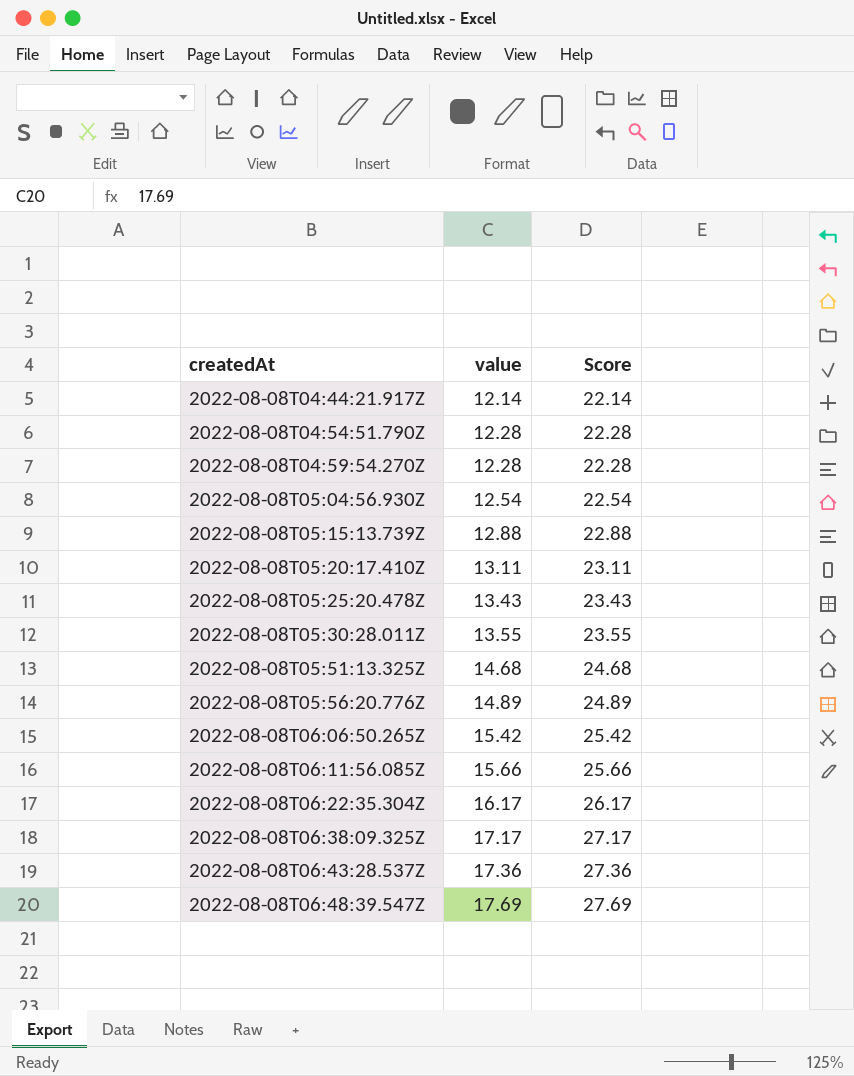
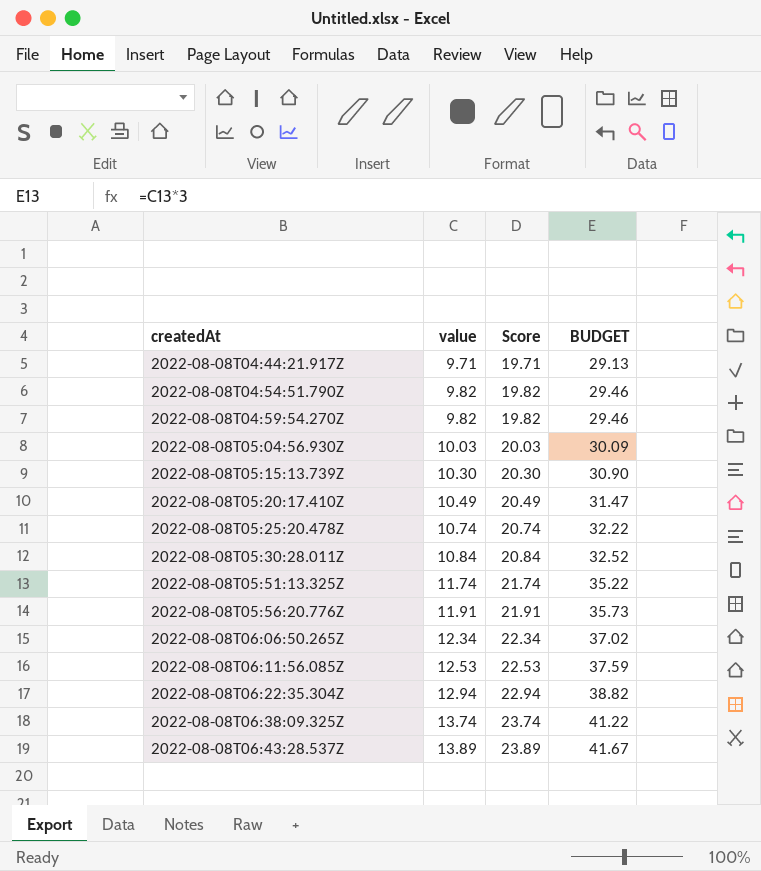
column BUDGET | formula: none -> [value] * 3
row 2022-08-08T06:48:39.547Z: 17.69 | 27.69 -> none
2022-08-08T04:44:21.917Z | value: 12.14 -> 9.71
2022-08-08T04:44:21.917Z | Score: 22.14 -> 19.71
2022-08-08T04:54:51.790Z | value: 12.28 -> 9.82
2022-08-08T04:54:51.790Z | Score: 22.28 -> 19.82
2022-08-08T04:59:54.270Z | value: 12.28 -> 9.82
2022-08-08T04:59:54.270Z | Score: 22.28 -> 19.82
2022-08-08T05:04:56.930Z | value: 12.54 -> 10.03
2022-08-08T05:04:56.930Z | Score: 22.54 -> 20.03
2022-08-08T05:15:13.739Z | value: 12.88 -> 10.30
2022-08-08T05:15:13.739Z | Score: 22.88 -> 20.30
2022-08-08T05:20:17.410Z | value: 13.11 -> 10.49
2022-08-08T05:20:17.410Z | Score: 23.11 -> 20.49
2022-08-08T05:25:20.478Z | value: 13.43 -> 10.74
2022-08-08T05:25:20.478Z | Score: 23.43 -> 20.74
2022-08-08T05:30:28.011Z | value: 13.55 -> 10.84
2022-08-08T05:30:28.011Z | Score: 23.55 -> 20.84
2022-08-08T05:51:13.325Z | value: 14.68 -> 11.74
2022-08-08T05:51:13.325Z | Score: 24.68 -> 21.74
2022-08-08T05:56:20.776Z | value: 14.89 -> 11.91
2022-08-08T05:56:20.776Z | Score: 24.89 -> 21.91
2022-08-08T06:06:50.265Z | value: 15.42 -> 12.34
2022-08-08T06:06:50.265Z | Score: 25.42 -> 22.34
2022-08-08T06:11:56.085Z | value: 15.66 -> 12.53
2022-08-08T06:11:56.085Z | Score: 25.66 -> 22.53
2022-08-08T06:22:35.304Z | value: 16.17 -> 12.94
2022-08-08T06:22:35.304Z | Score: 26.17 -> 22.94
2022-08-08T06:38:09.325Z | value: 17.17 -> 13.74
2022-08-08T06:38:09.325Z | Score: 27.17 -> 23.74
2022-08-08T06:43:28.537Z | value: 17.36 -> 13.89
2022-08-08T06:43:28.537Z | Score: 27.36 -> 23.89

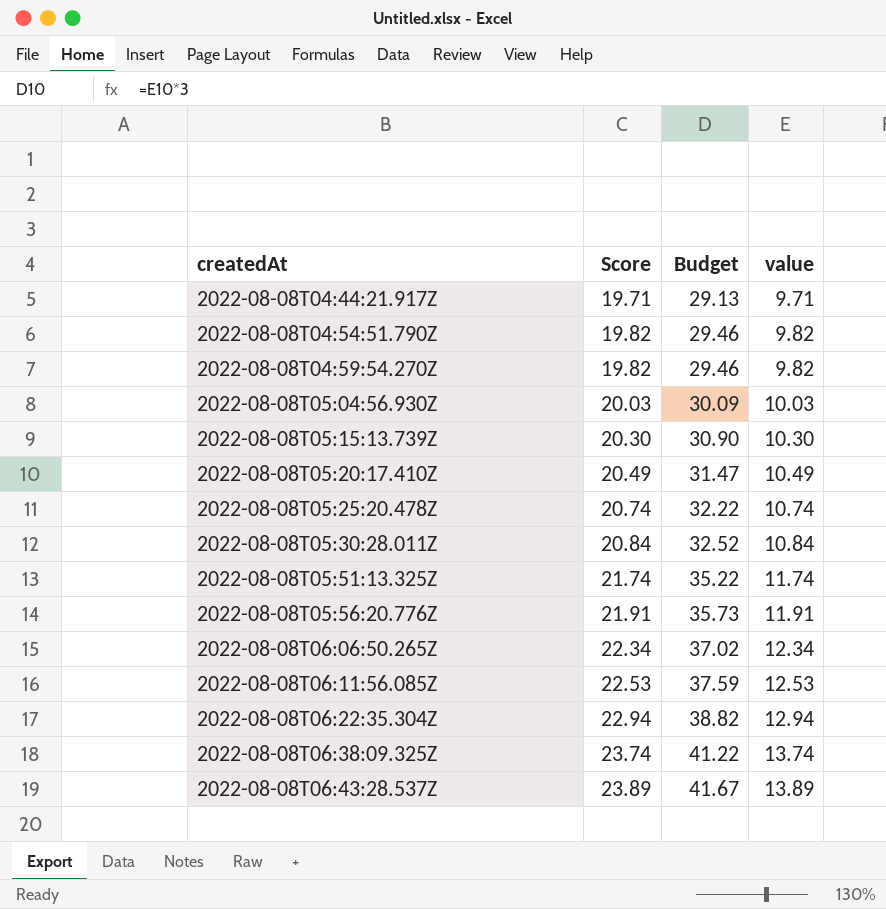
column name: BUDGET -> Budget
column value | position: 2 -> 4

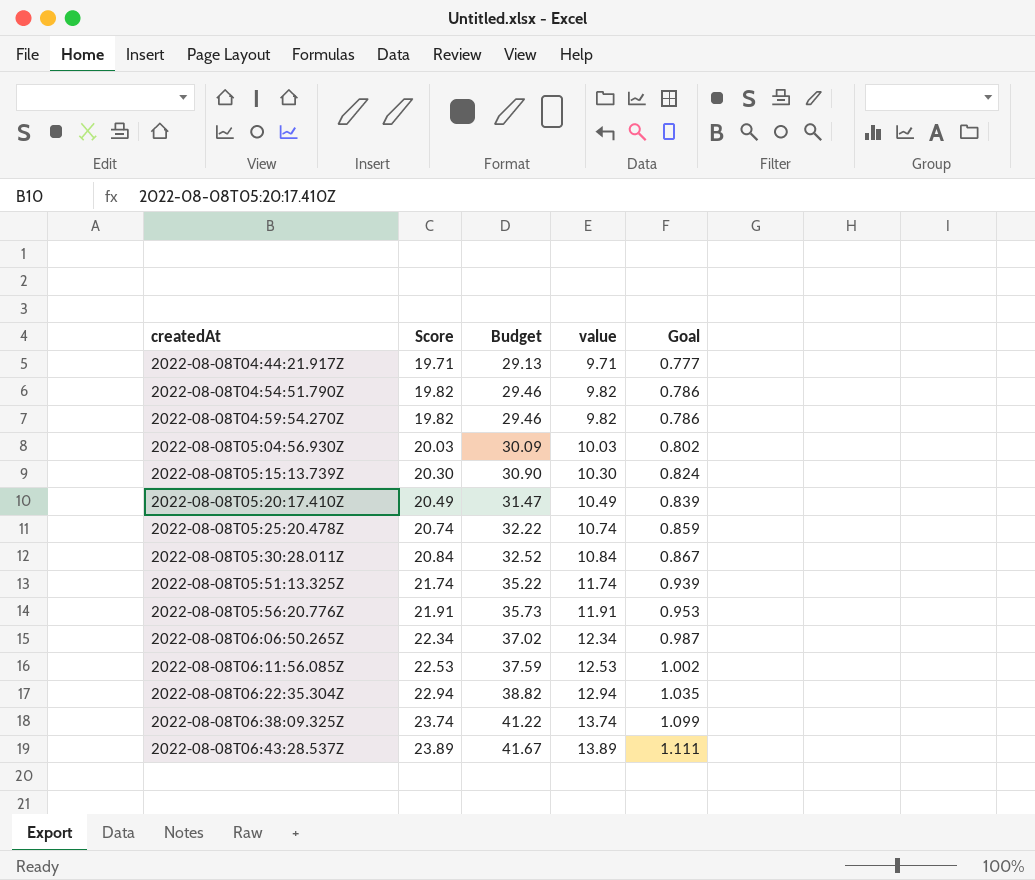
column Goal | formula: none -> [value] * 0.08

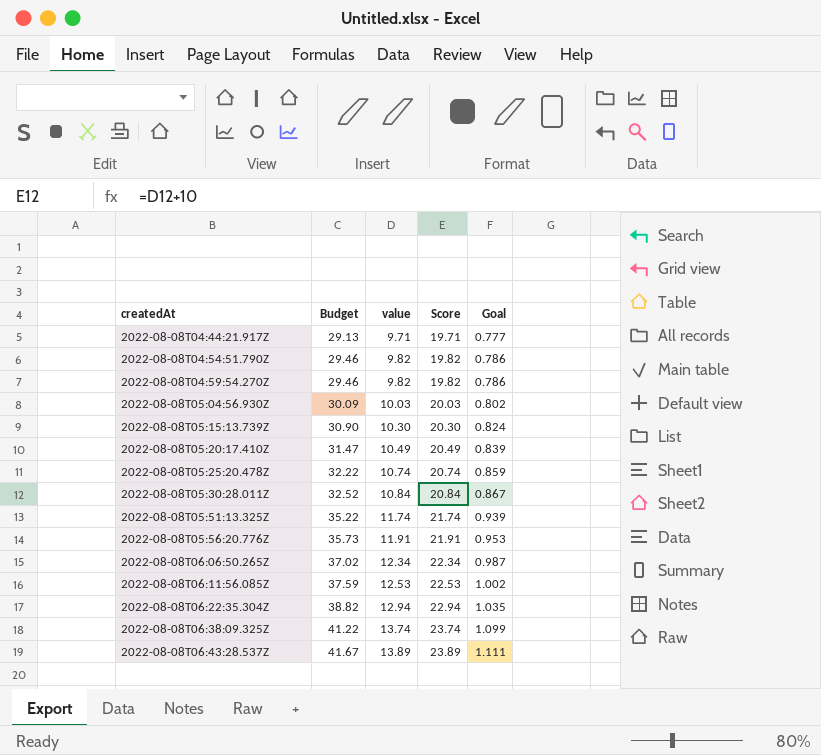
column Score | position: 2 -> 4

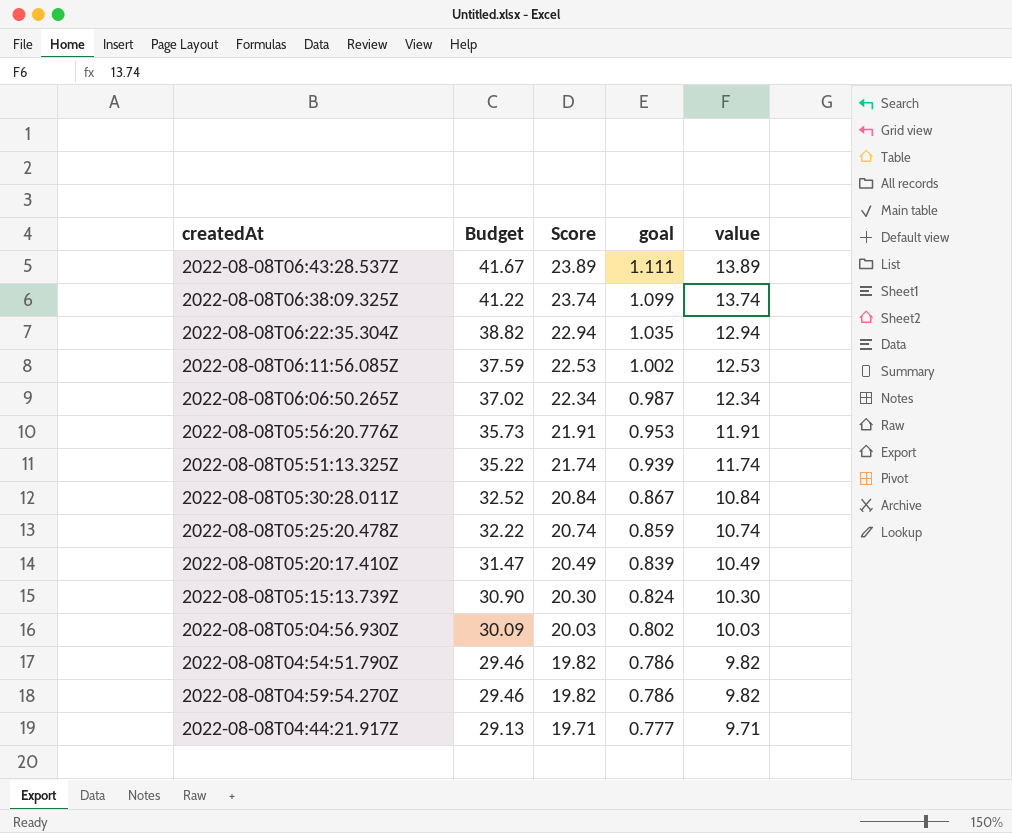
row order: createdAt ascending -> Budget descending
column name: Goal -> goal
column value | position: 3 -> 5

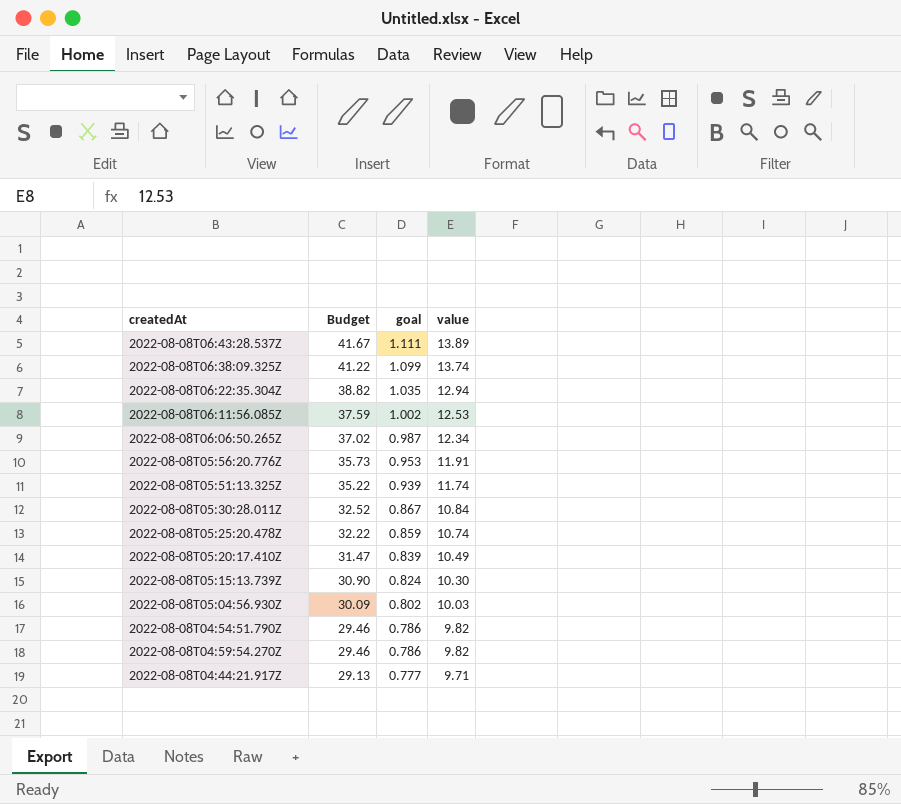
column Score | formula: [value] + 10 -> none

